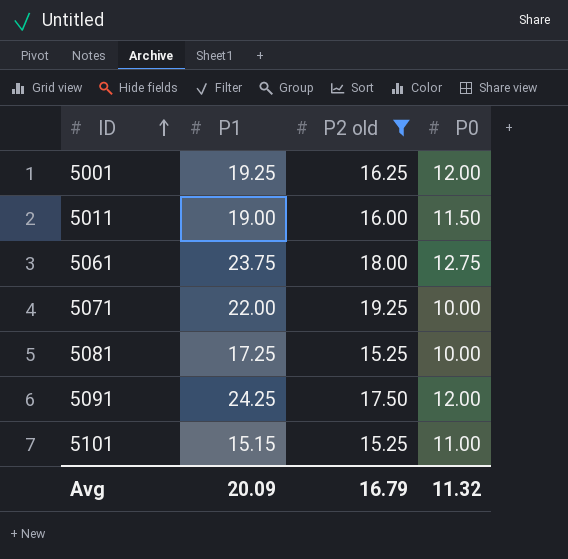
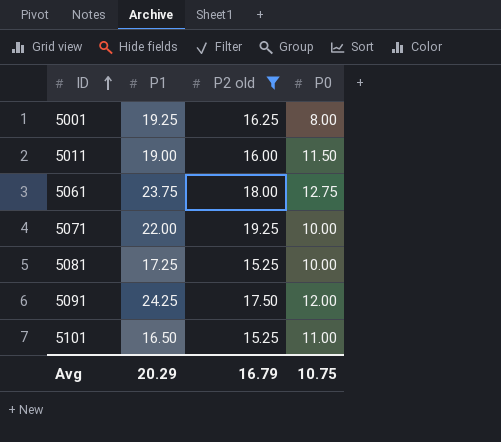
5001 | P0: 12.00 -> 8.00
5101 | P1: 15.15 -> 16.50
Avg | P1: 20.09 -> 20.29
Avg | P0: 11.32 -> 10.75

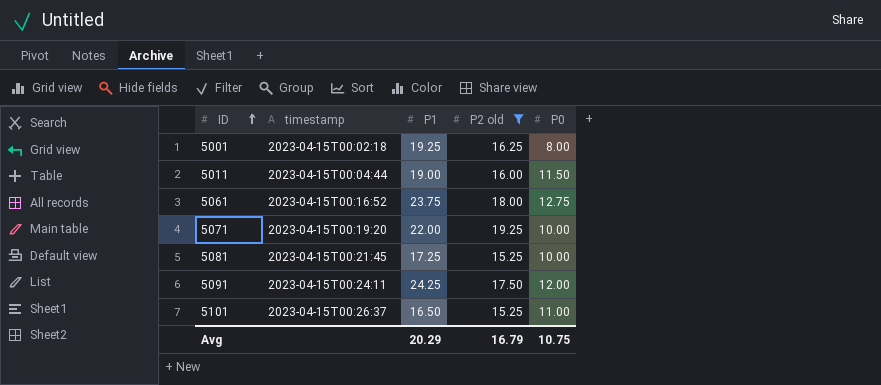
column timestamp | position: none -> 2

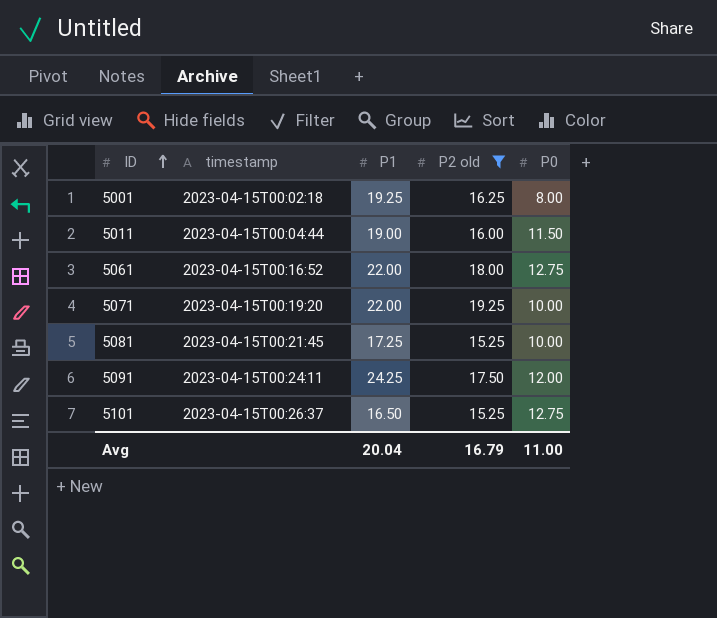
5061 | P1: 23.75 -> 22.00
5101 | P0: 11.00 -> 12.75
Avg | P1: 20.29 -> 20.04
Avg | P0: 10.75 -> 11.00

